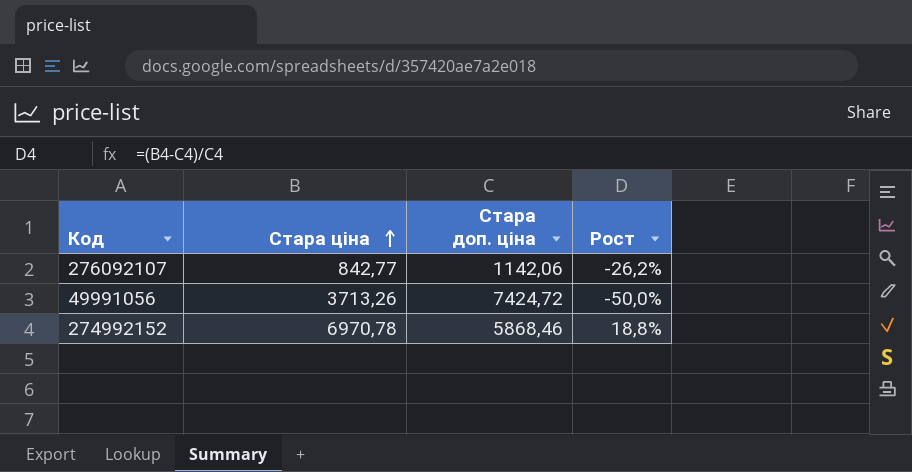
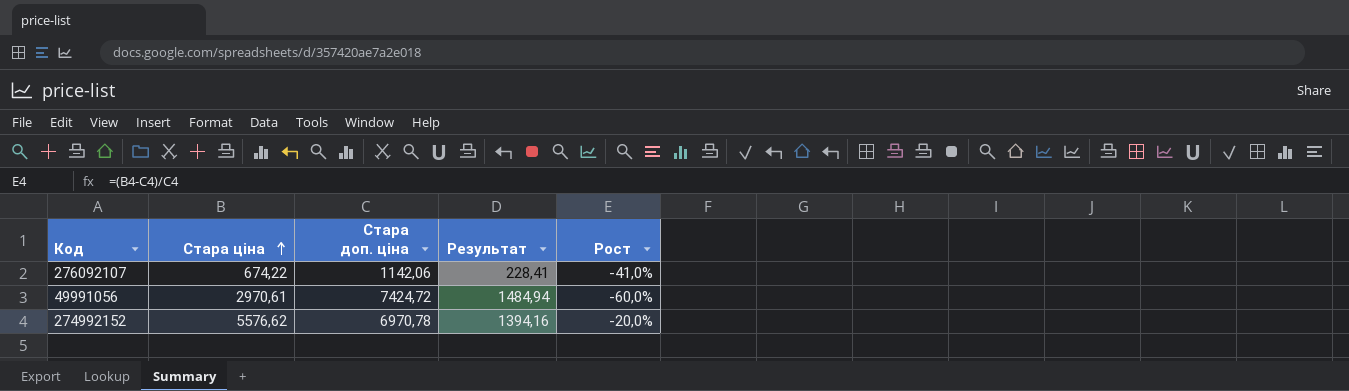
column Результат | formula: none -> [Стара доп. ціна] * 0,2
276092107 | Стара ціна: 842,77 -> 674,22
276092107 | Рост: -26,2% -> -41,0%
49991056 | Стара ціна: 3713,26 -> 2970,61
49991056 | Рост: -50,0% -> -60,0%
274992152 | Стара ціна: 6970,78 -> 5576,62
274992152 | Стара доп. ціна: 5868,46 -> 6970,78
274992152 | Рост: 18,8% -> -20,0%

